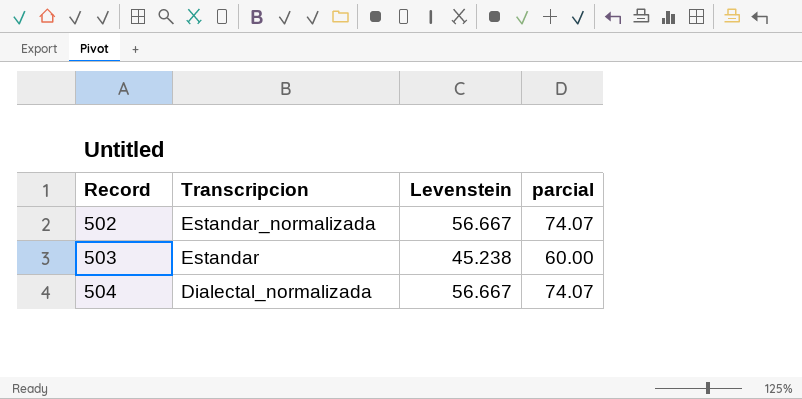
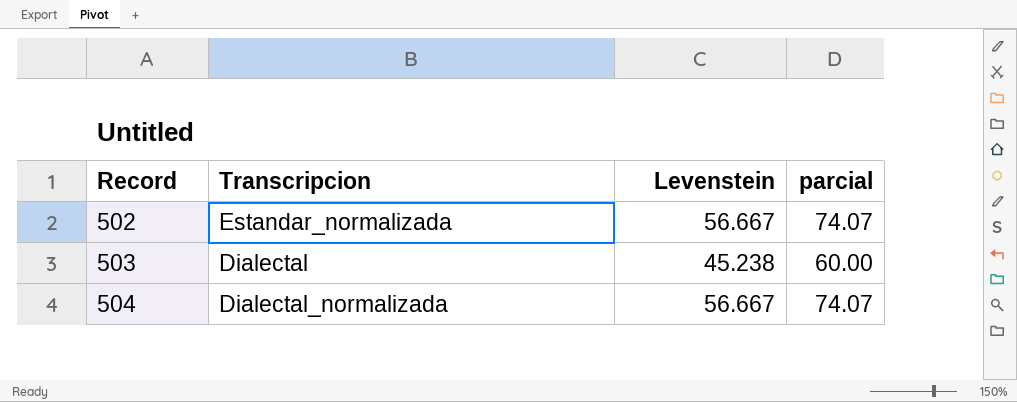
503 | Transcripcion: Estandar -> Dialectal

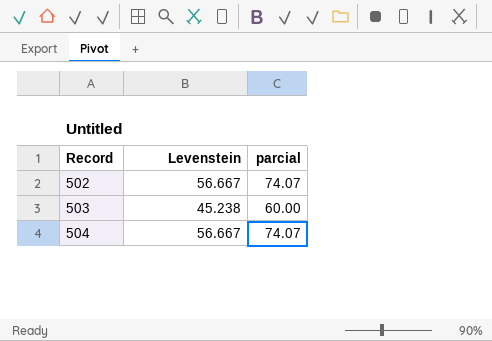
column Transcripcion | position: 2 -> none

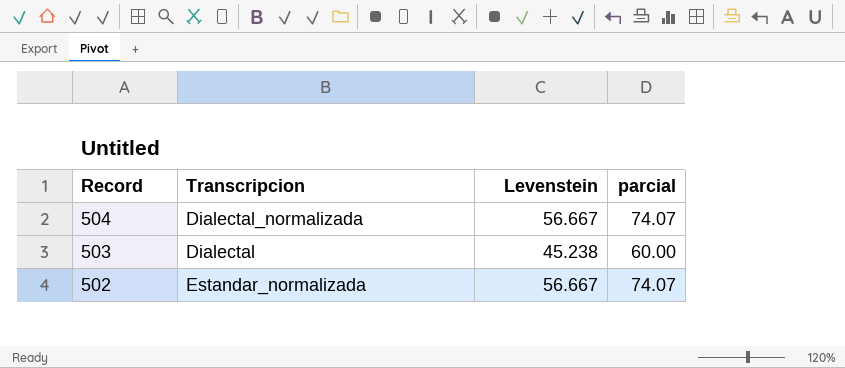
row order: Record ascending -> Record descending
column Transcripcion | position: none -> 2

